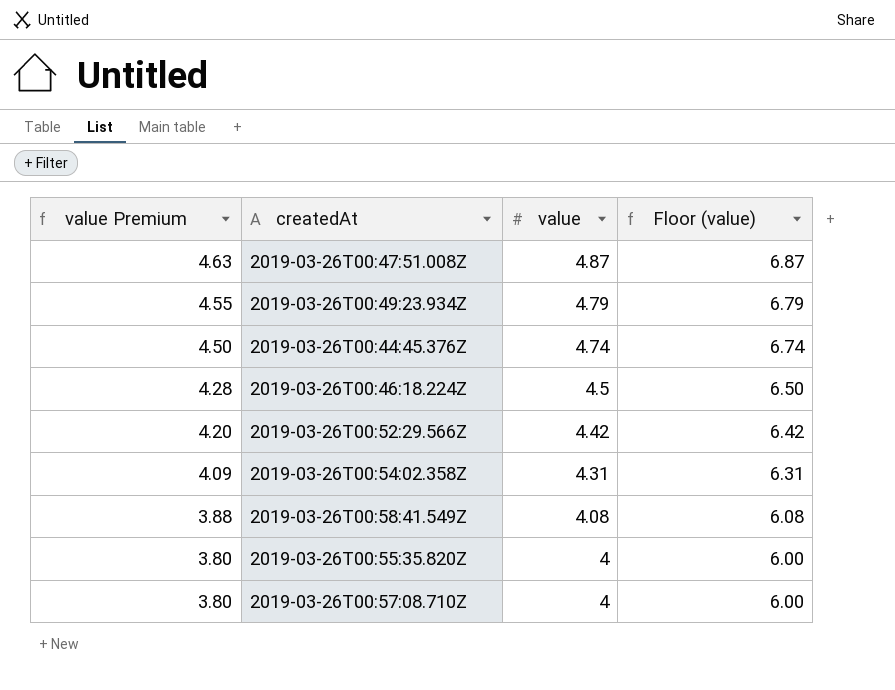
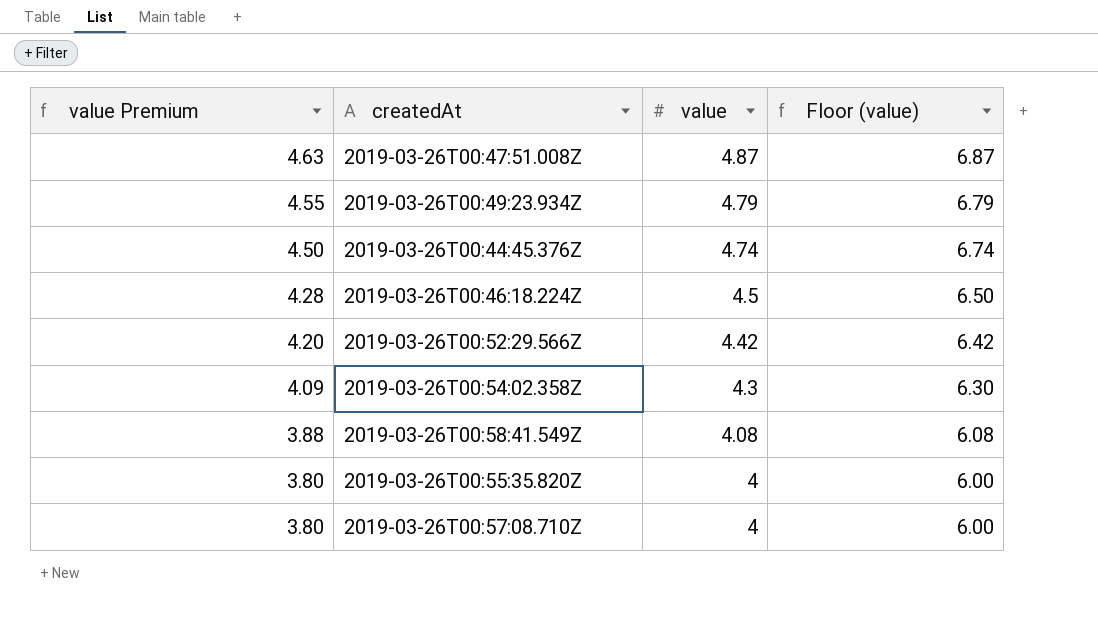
2019-03-26T00:54:02.358Z | value: 4.31 -> 4.3
2019-03-26T00:54:02.358Z | Floor (value): 6.31 -> 6.30

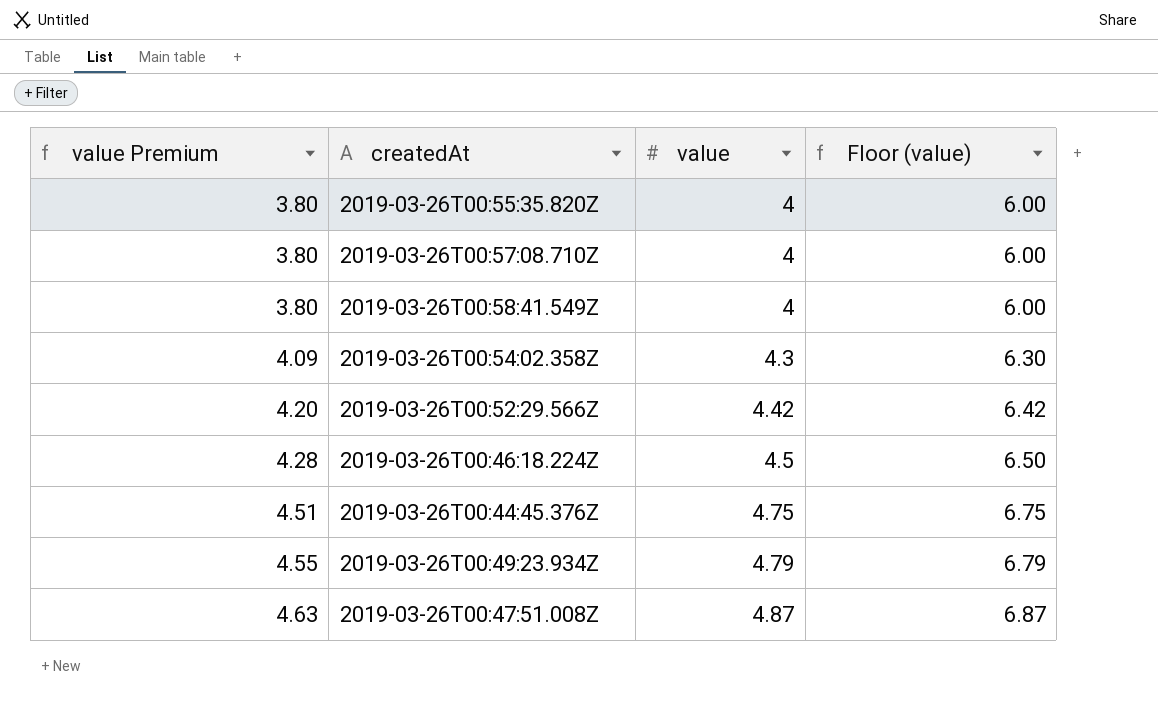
row order: value Premium descending -> value Premium ascending
2019-03-26T00:58:41.549Z | value Premium: 3.88 -> 3.80
2019-03-26T00:58:41.549Z | value: 4.08 -> 4
2019-03-26T00:58:41.549Z | Floor (value): 6.08 -> 6.00
2019-03-26T00:44:45.376Z | value Premium: 4.50 -> 4.51
2019-03-26T00:44:45.376Z | value: 4.74 -> 4.75
2019-03-26T00:44:45.376Z | Floor (value): 6.74 -> 6.75

